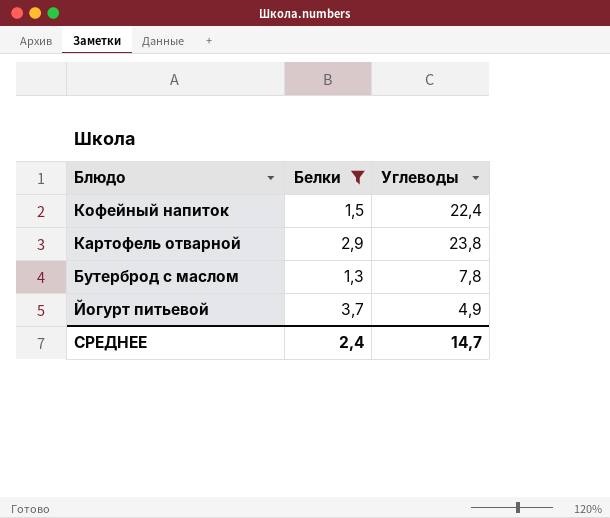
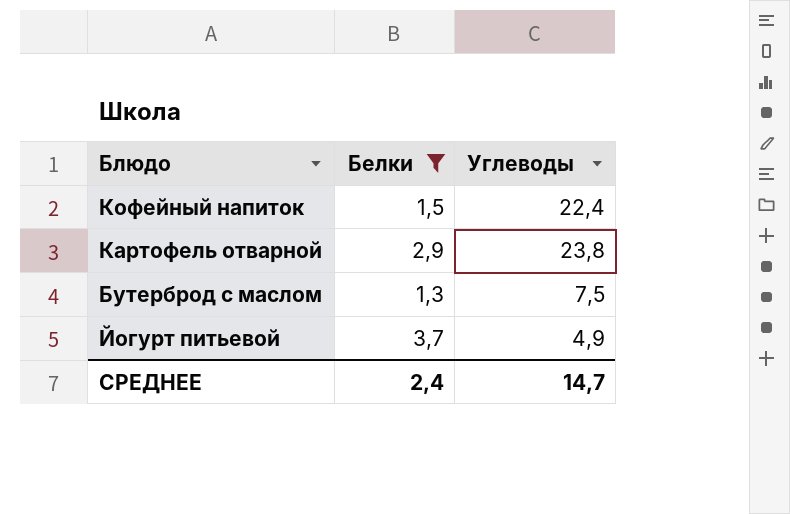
Бутерброд с маслом | Углеводы: 7,8 -> 7,5

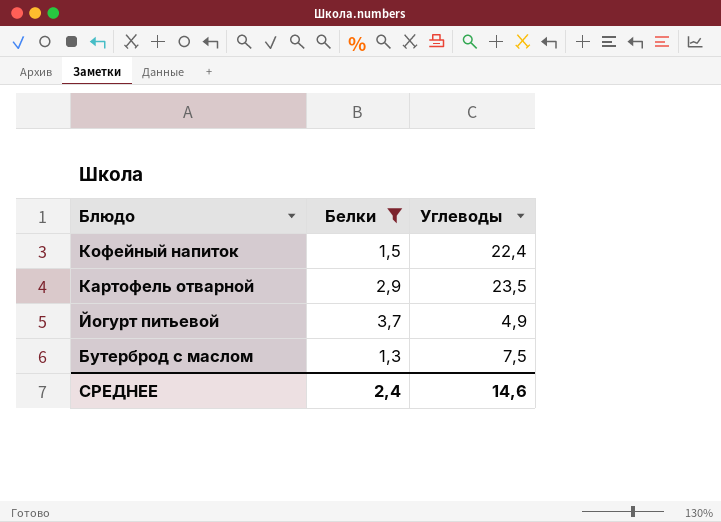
row order: none -> Блюдо descending
Картофель отварной | Углеводы: 23,8 -> 23,5
СРЕДНЕЕ | Углеводы: 14,7 -> 14,6

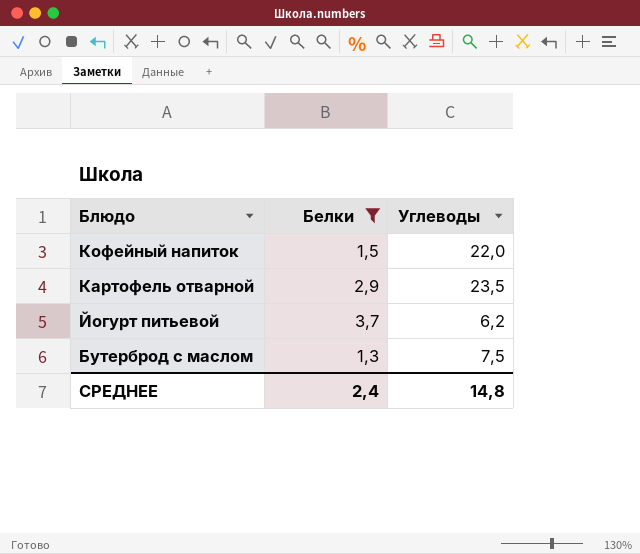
Кофейный напиток | Углеводы: 22,4 -> 22,0
Йогурт питьевой | Углеводы: 4,9 -> 6,2
СРЕДНЕЕ | Углеводы: 14,6 -> 14,8

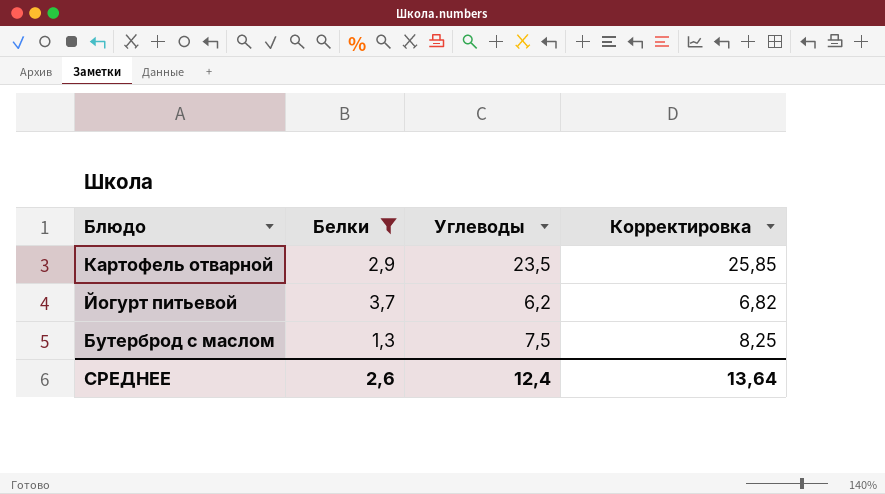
column Корректировка | formula: none -> [Углеводы] * 1,1
row Кофейный напиток: 1,5 | 22,0 -> none
СРЕДНЕЕ | Белки: 2,4 -> 2,6
СРЕДНЕЕ | Углеводы: 14,8 -> 12,4

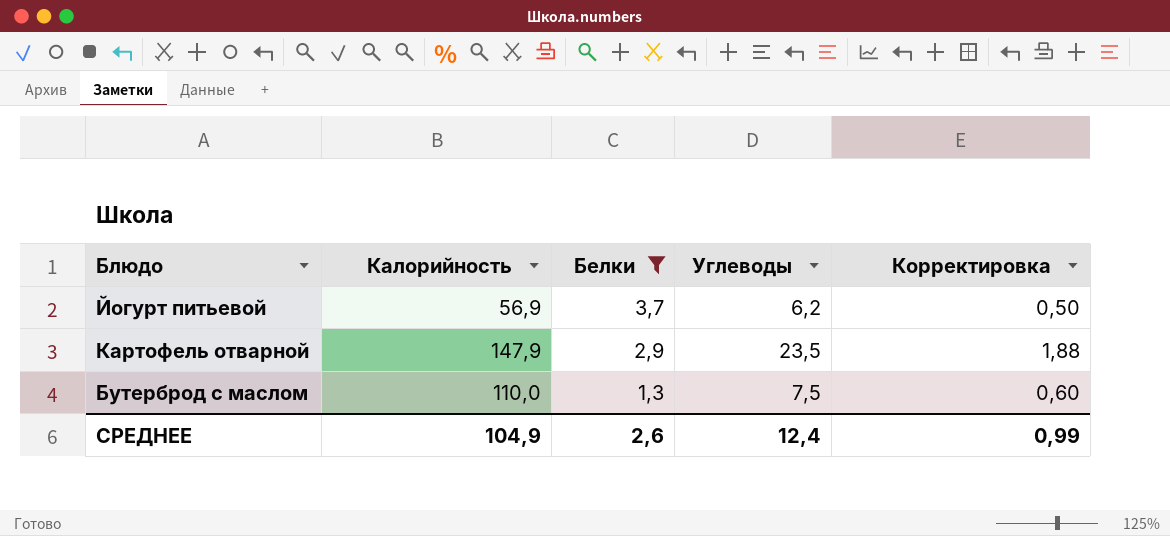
row order: Блюдо descending -> Белки descending
column Калорийность | position: none -> 2
column Корректировка | formula: [Углеводы] * 1,1 -> [Углеводы] * 0,08
СРЕДНЕЕ | Корректировка: 13,64 -> 0,99

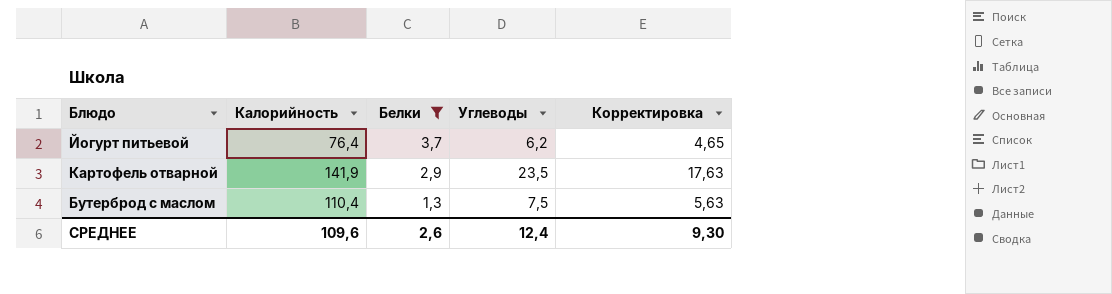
column Корректировка | formula: [Углеводы] * 0,08 -> [Углеводы] * 0,75
Йогурт питьевой | Калорийность: 56,9 -> 76,4
Картофель отварной | Калорийность: 147,9 -> 141,9
Бутерброд с маслом | Калорийность: 110,0 -> 110,4
СРЕДНЕЕ | Калорийность: 104,9 -> 109,6
СРЕДНЕЕ | Корректировка: 0,99 -> 9,30

